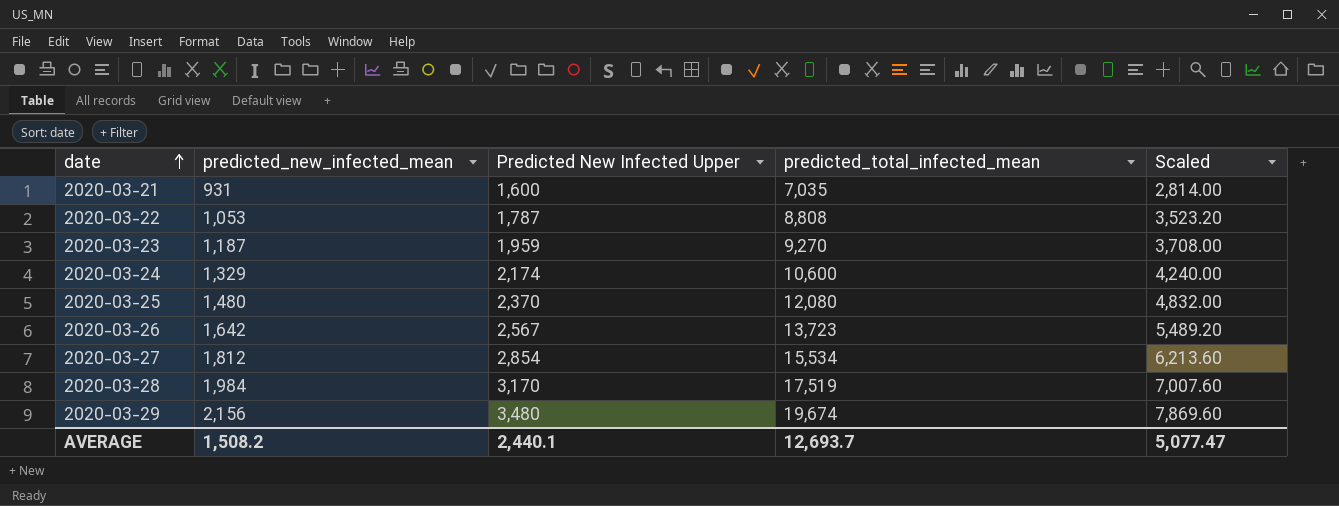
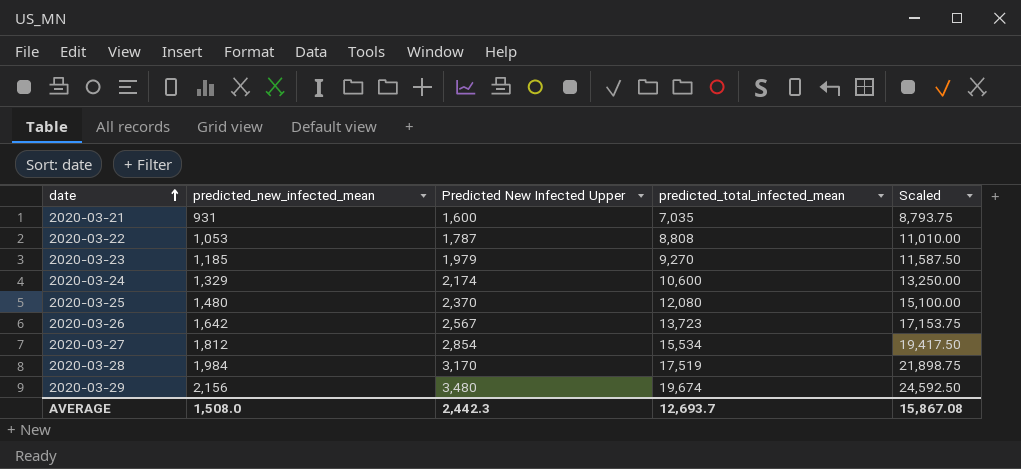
column Scaled | formula: [predicted_total_infected_mean] * 0.4 -> [predicted_total_infected_mean] * 1.25
2020-03-23 | predicted_new_infected_mean: 1,187 -> 1,185
2020-03-23 | Predicted New Infected Upper: 1,959 -> 1,979
AVERAGE | predicted_new_infected_mean: 1,508.2 -> 1,508.0
AVERAGE | Predicted New Infected Upper: 2,440.1 -> 2,442.3
AVERAGE | Scaled: 5,077.47 -> 15,867.08

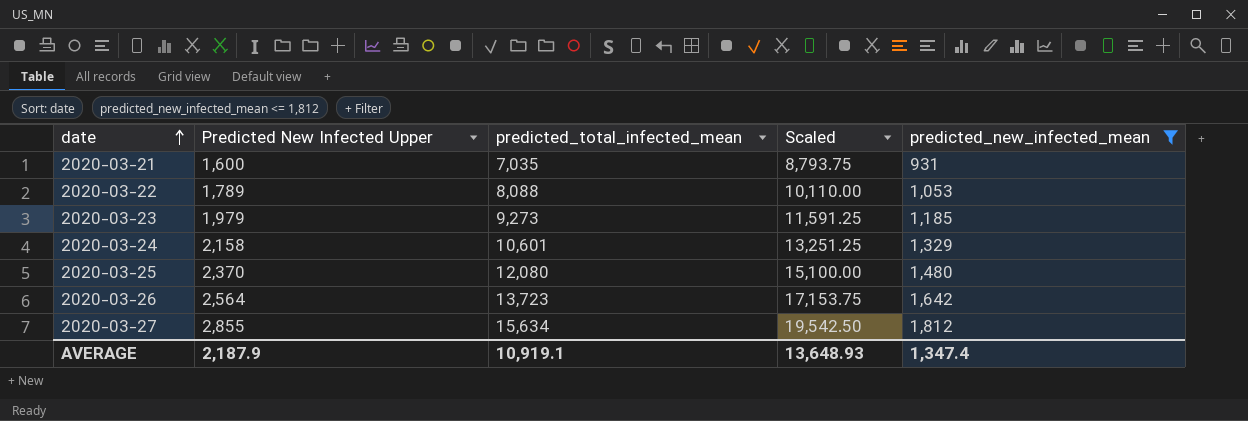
filter: none -> predicted_new_infected_mean <= 1,812
column predicted_new_infected_mean | position: 2 -> 5
2020-03-22 | Predicted New Infected Upper: 1,787 -> 1,789
2020-03-22 | predicted_total_infected_mean: 8,808 -> 8,088
2020-03-22 | Scaled: 11,010.00 -> 10,110.00
2020-03-23 | predicted_total_infected_mean: 9,270 -> 9,273
2020-03-23 | Scaled: 11,587.50 -> 11,591.25
2020-03-24 | Predicted New Infected Upper: 2,174 -> 2,158
2020-03-24 | predicted_total_infected_mean: 10,600 -> 10,601
2020-03-24 | Scaled: 13,250.00 -> 13,251.25
2020-03-26 | Predicted New Infected Upper: 2,567 -> 2,564
2020-03-27 | Predicted New Infected Upper: 2,854 -> 2,855
2020-03-27 | predicted_total_infected_mean: 15,534 -> 15,634
2020-03-27 | Scaled: 19,417.50 -> 19,542.50
AVERAGE | Predicted New Infected Upper: 2,442.3 -> 2,187.9
AVERAGE | predicted_total_infected_mean: 12,693.7 -> 10,919.1
AVERAGE | Scaled: 15,867.08 -> 13,648.93
AVERAGE | predicted_new_infected_mean: 1,508.0 -> 1,347.4

